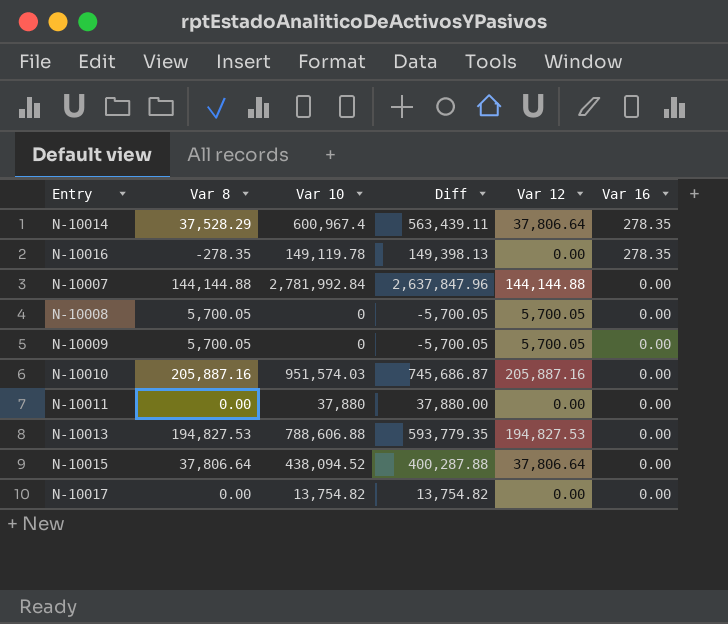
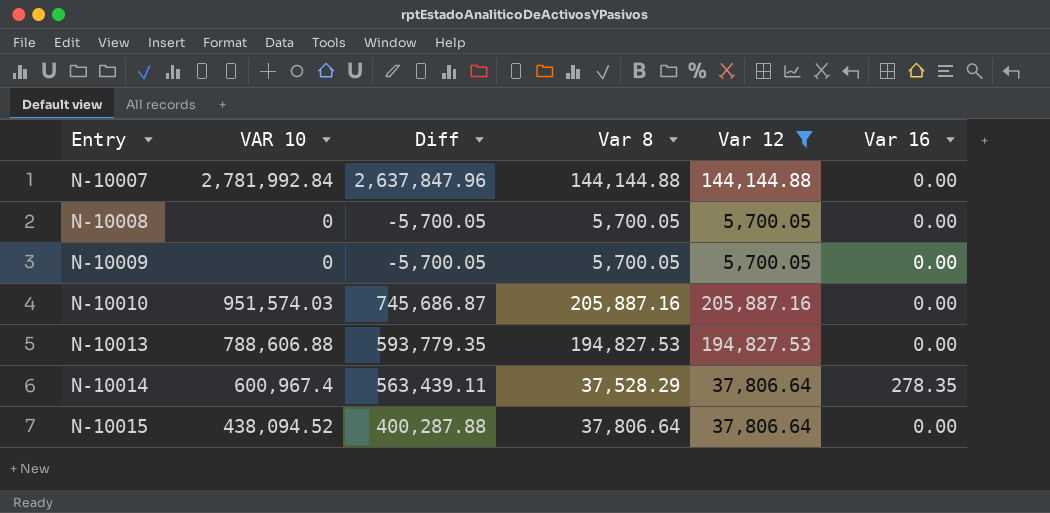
filter: none -> Var 12 != 0.00
row order: Var 16 descending -> Entry ascending
column name: Var 10 -> VAR 10
column Var 8 | position: 2 -> 4

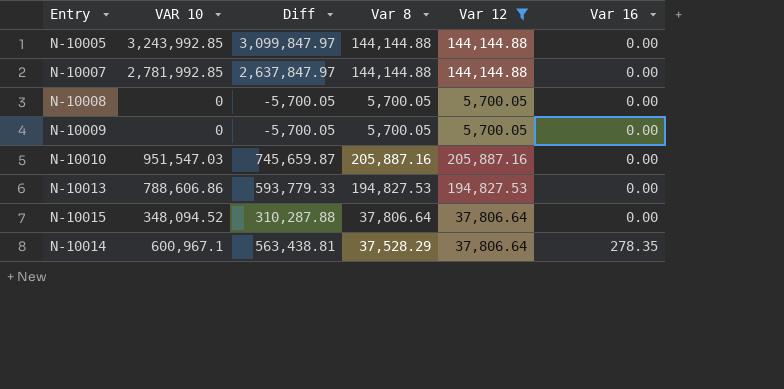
row order: Entry ascending -> Var 16 ascending
row N-10005: none -> 3,243,992.85 | 3,099,847.97 | 144,144.88 | 144,144.88 | 0.00
N-10007 | VAR 10: 2,781,992.84 -> 2,781,992.85
N-10007 | Diff: 2,637,847.96 -> 2,637,847.97
N-10010 | VAR 10: 951,574.03 -> 951,547.03
N-10010 | Diff: 745,686.87 -> 745,659.87
N-10013 | VAR 10: 788,606.88 -> 788,606.86
N-10013 | Diff: 593,779.35 -> 593,779.33
N-10015 | VAR 10: 438,094.52 -> 348,094.52
N-10015 | Diff: 400,287.88 -> 310,287.88
N-10014 | VAR 10: 600,967.4 -> 600,967.1
N-10014 | Diff: 563,439.11 -> 563,438.81

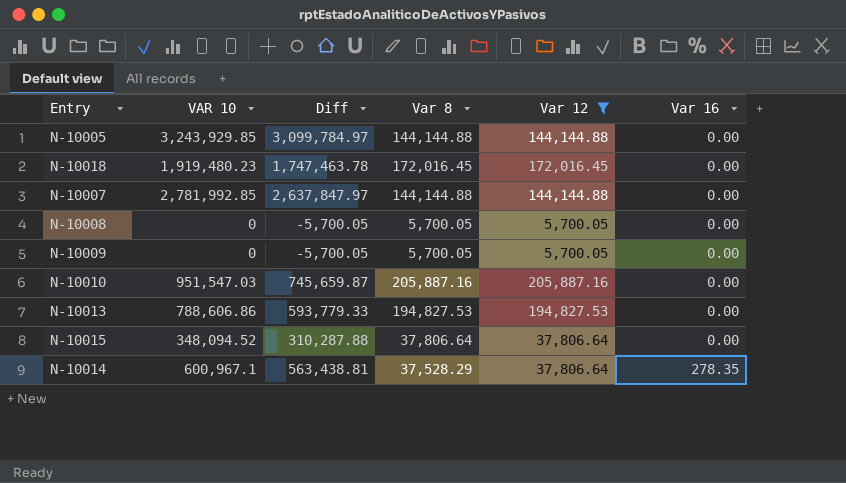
N-10005 | VAR 10: 3,243,992.85 -> 3,243,929.85
N-10005 | Diff: 3,099,847.97 -> 3,099,784.97
row N-10018: none -> 1,919,480.23 | 1,747,463.78 | 172,016.45 | 172,016.45 | 0.00

